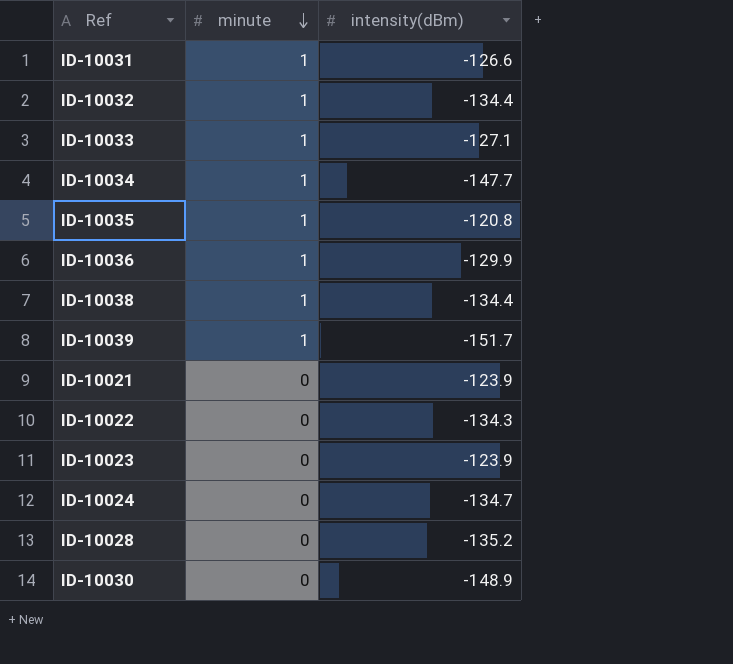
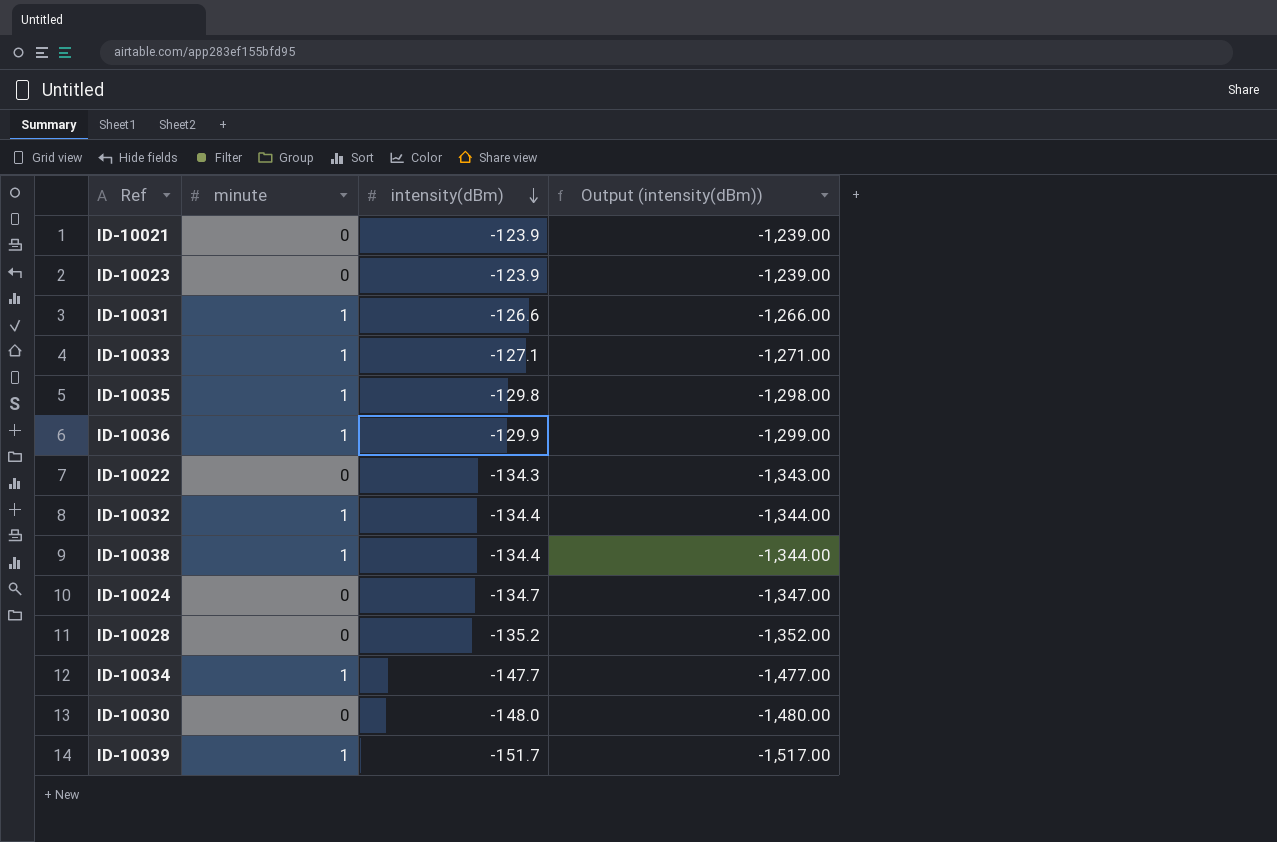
row order: minute descending -> intensity(dBm) descending
column Output (intensity(dBm)) | formula: none -> [intensity(dBm)] * 10
ID-10035 | intensity(dBm): -120.8 -> -129.8
ID-10030 | intensity(dBm): -148.9 -> -148.0

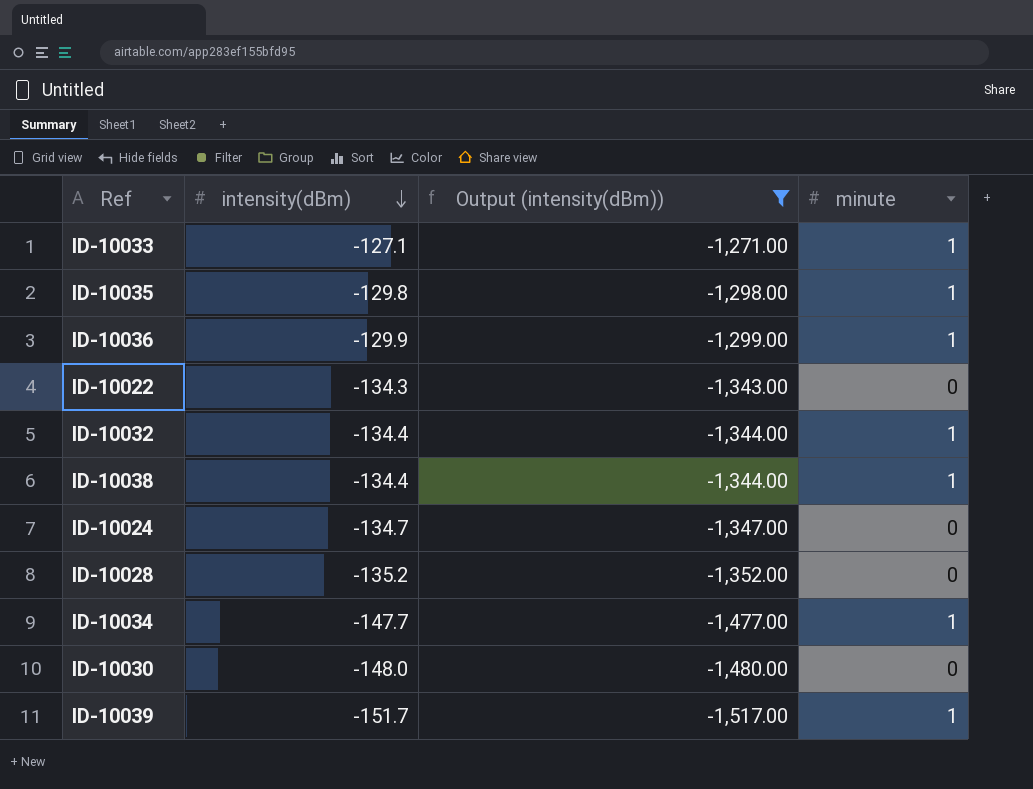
filter: none -> Output (intensity(dBm)) <= -1,271.00
column minute | position: 2 -> 4

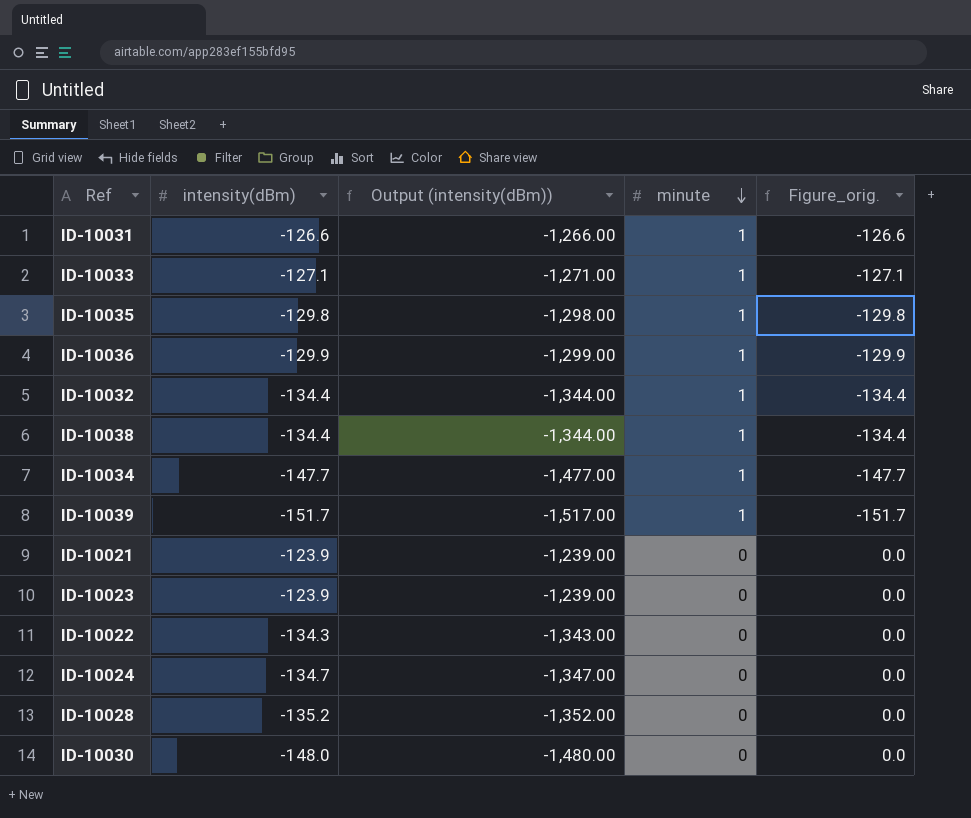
filter: Output (intensity(dBm)) <= -1,271.00 -> none
row order: intensity(dBm) descending -> minute descending
column Figure_orig. | formula: none -> [intensity(dBm)] * [minute]

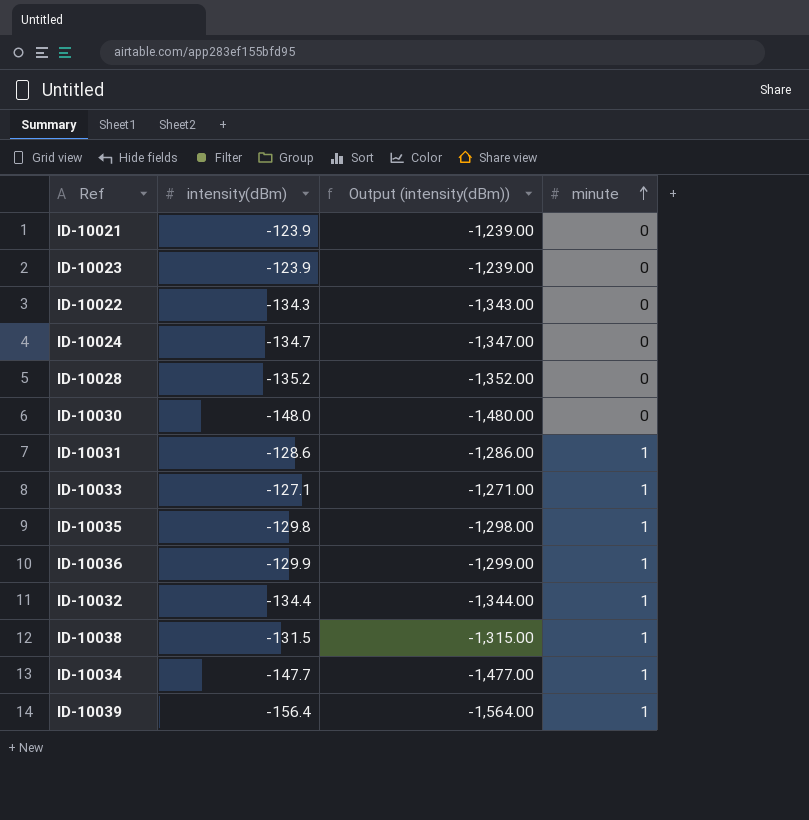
row order: minute descending -> minute ascending
column Figure_orig. | formula: [intensity(dBm)] * [minute] -> none
ID-10031 | intensity(dBm): -126.6 -> -128.6
ID-10031 | Output (intensity(dBm)): -1,266.00 -> -1,286.00
ID-10038 | intensity(dBm): -134.4 -> -131.5
ID-10038 | Output (intensity(dBm)): -1,344.00 -> -1,315.00
ID-10039 | intensity(dBm): -151.7 -> -156.4
ID-10039 | Output (intensity(dBm)): -1,517.00 -> -1,564.00

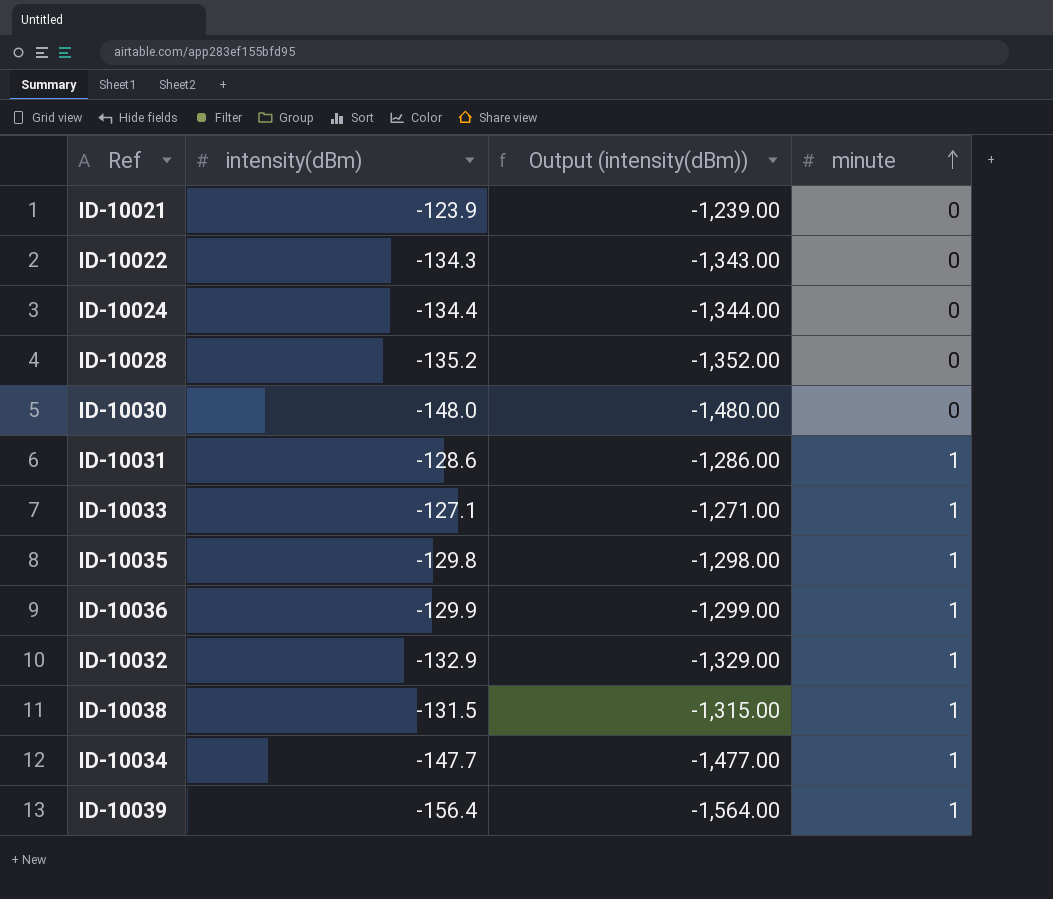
row ID-10023: -123.9 | -1,239.00 | 0 -> none
ID-10024 | intensity(dBm): -134.7 -> -134.4
ID-10024 | Output (intensity(dBm)): -1,347.00 -> -1,344.00
ID-10032 | intensity(dBm): -134.4 -> -132.9
ID-10032 | Output (intensity(dBm)): -1,344.00 -> -1,329.00

